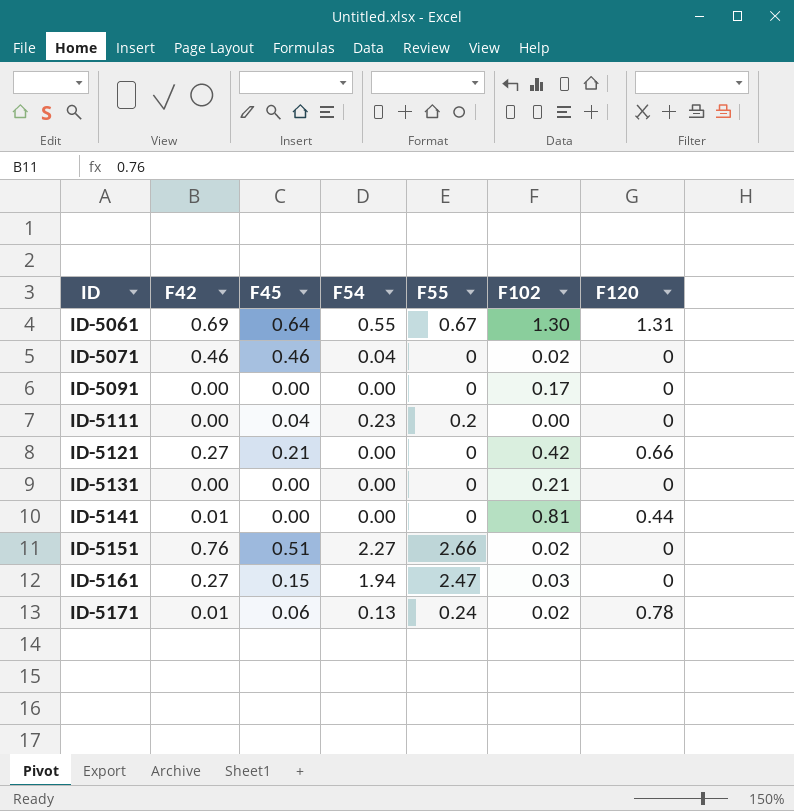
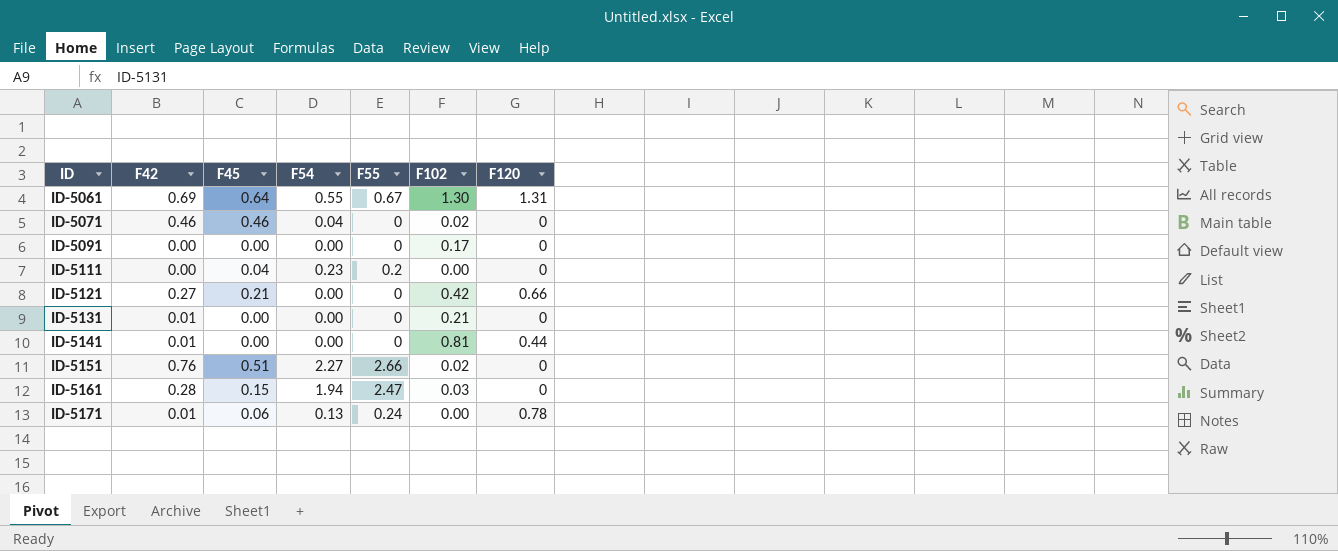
ID-5131 | F42: 0.00 -> 0.01
ID-5161 | F42: 0.27 -> 0.28
ID-5171 | F102: 0.02 -> 0.00

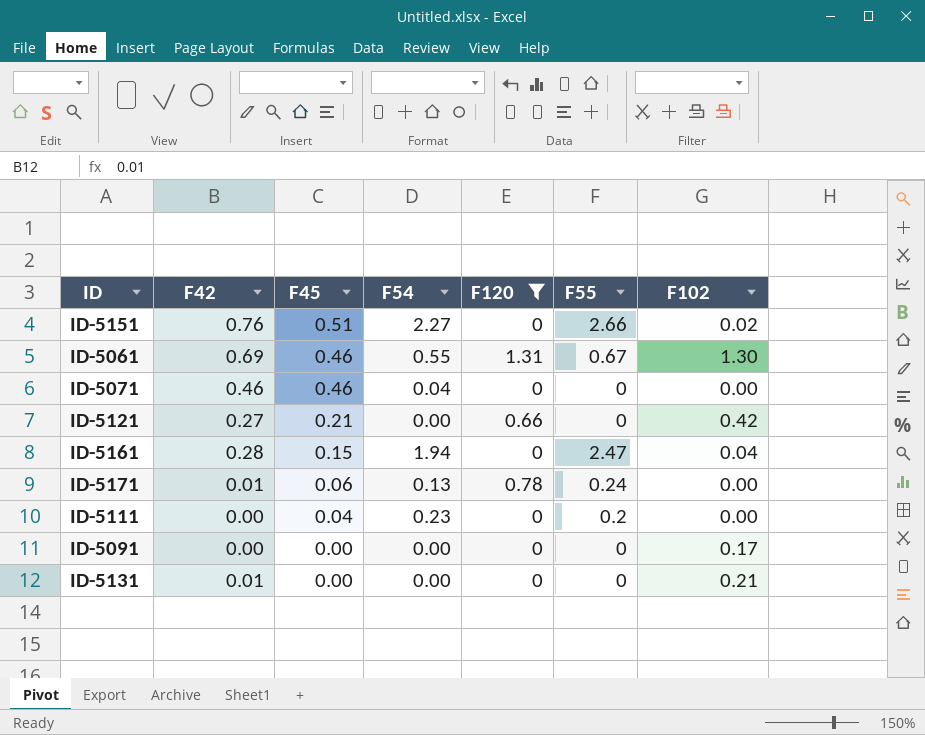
filter: none -> F120 != 0.44
row order: ID ascending -> F45 descending
column F120 | position: 7 -> 5
ID-5061 | F45: 0.64 -> 0.46
ID-5071 | F102: 0.02 -> 0.00
ID-5161 | F102: 0.03 -> 0.04

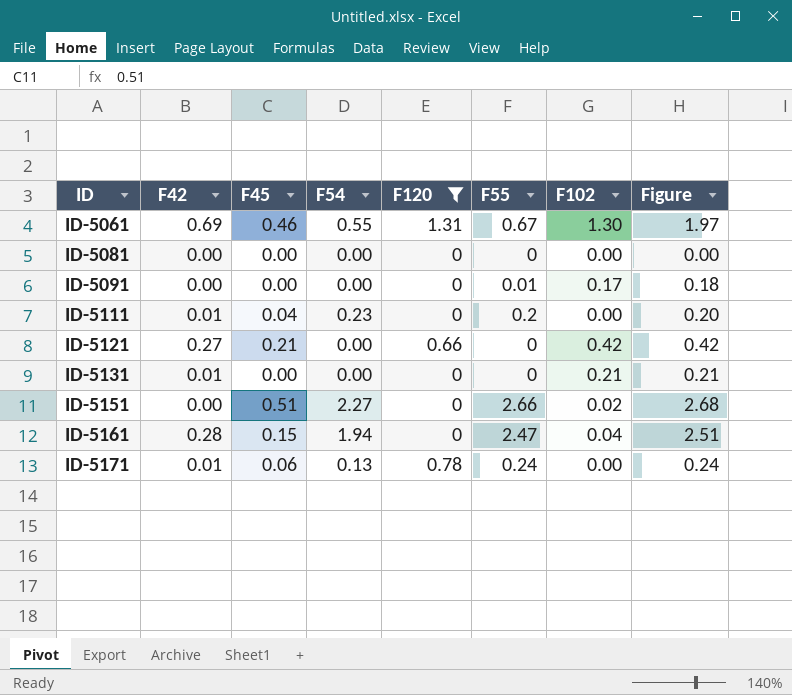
row order: F45 descending -> ID ascending
column Figure | formula: none -> [F55] + [F102]
row ID-5071: 0.46 | 0.46 | 0.04 | 0 | 0 | 0.00 -> none
row ID-5081: none -> 0.00 | 0.00 | 0.00 | 0 | 0 | 0.00 | 0.00
ID-5091 | F55: 0 -> 0.01
ID-5111 | F42: 0.00 -> 0.01
ID-5151 | F42: 0.76 -> 0.00

